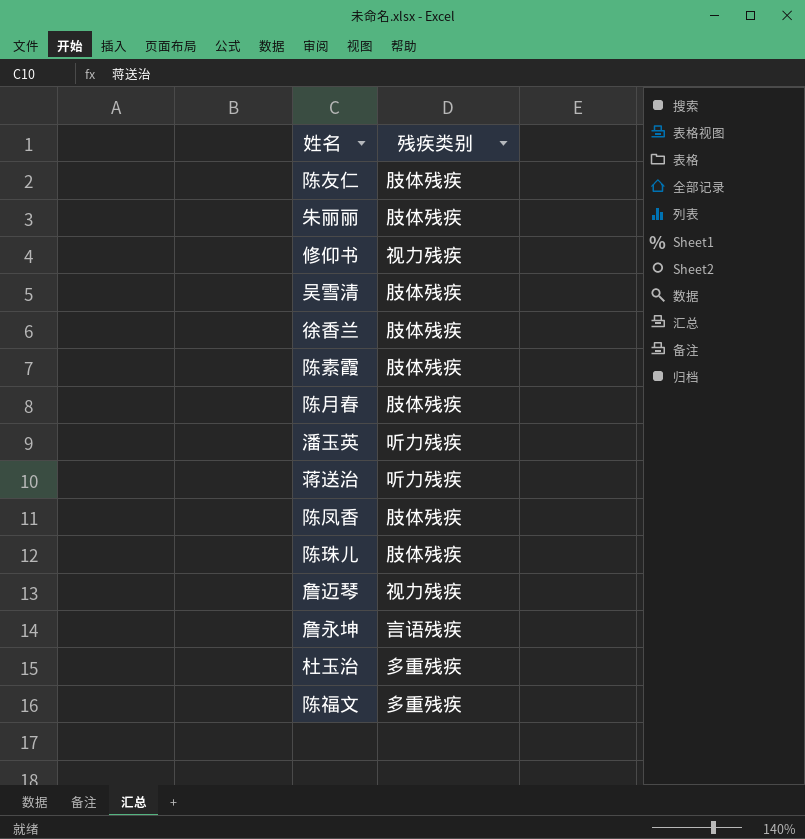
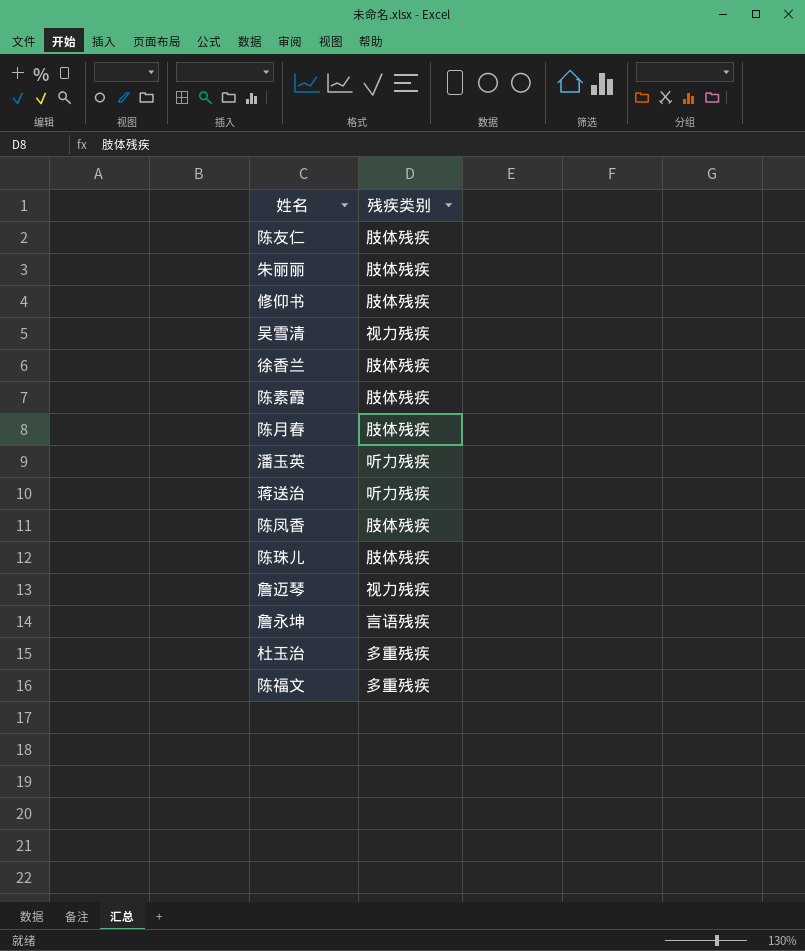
修仰书 | 残疾类别: 视力残疾 -> 肢体残疾
吴雪清 | 残疾类别: 肢体残疾 -> 视力残疾

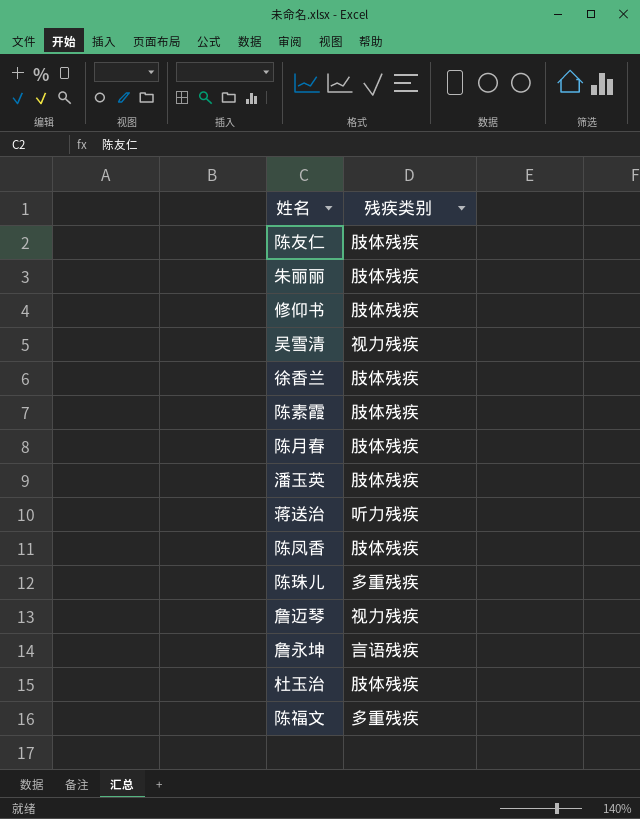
潘玉英 | 残疾类别: 听力残疾 -> 肢体残疾
陈珠儿 | 残疾类别: 肢体残疾 -> 多重残疾
杜玉治 | 残疾类别: 多重残疾 -> 肢体残疾

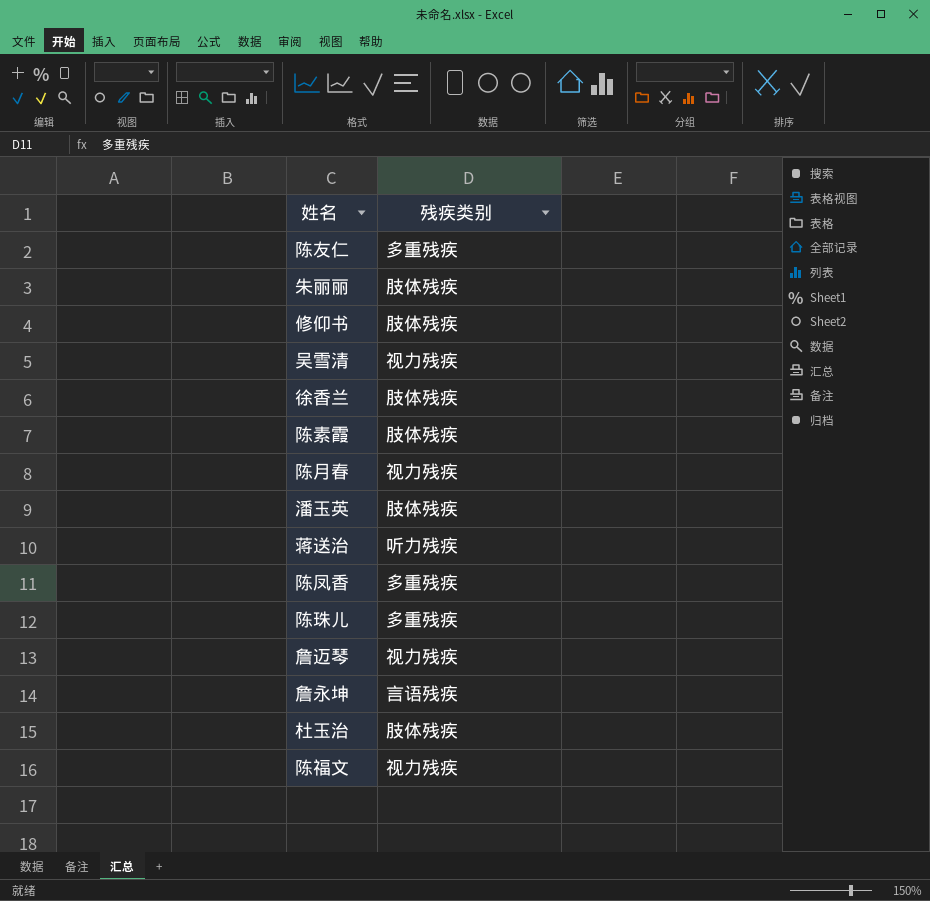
陈友仁 | 残疾类别: 肢体残疾 -> 多重残疾
陈月春 | 残疾类别: 肢体残疾 -> 视力残疾
陈凤香 | 残疾类别: 肢体残疾 -> 多重残疾
陈福文 | 残疾类别: 多重残疾 -> 视力残疾

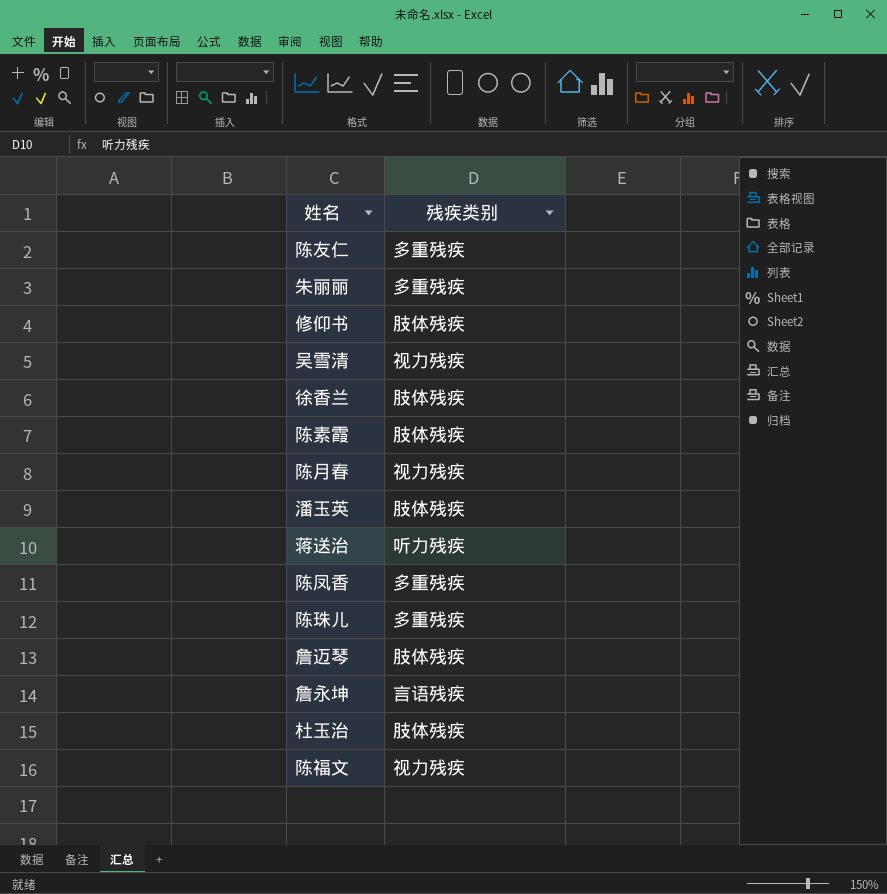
朱丽丽 | 残疾类别: 肢体残疾 -> 多重残疾
詹迈琴 | 残疾类别: 视力残疾 -> 肢体残疾

